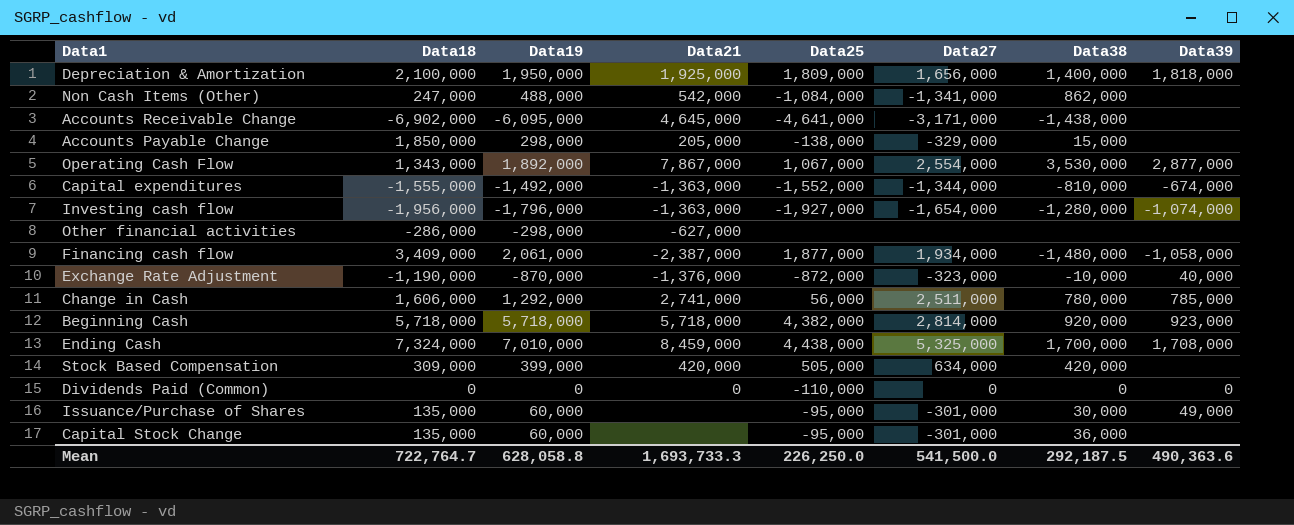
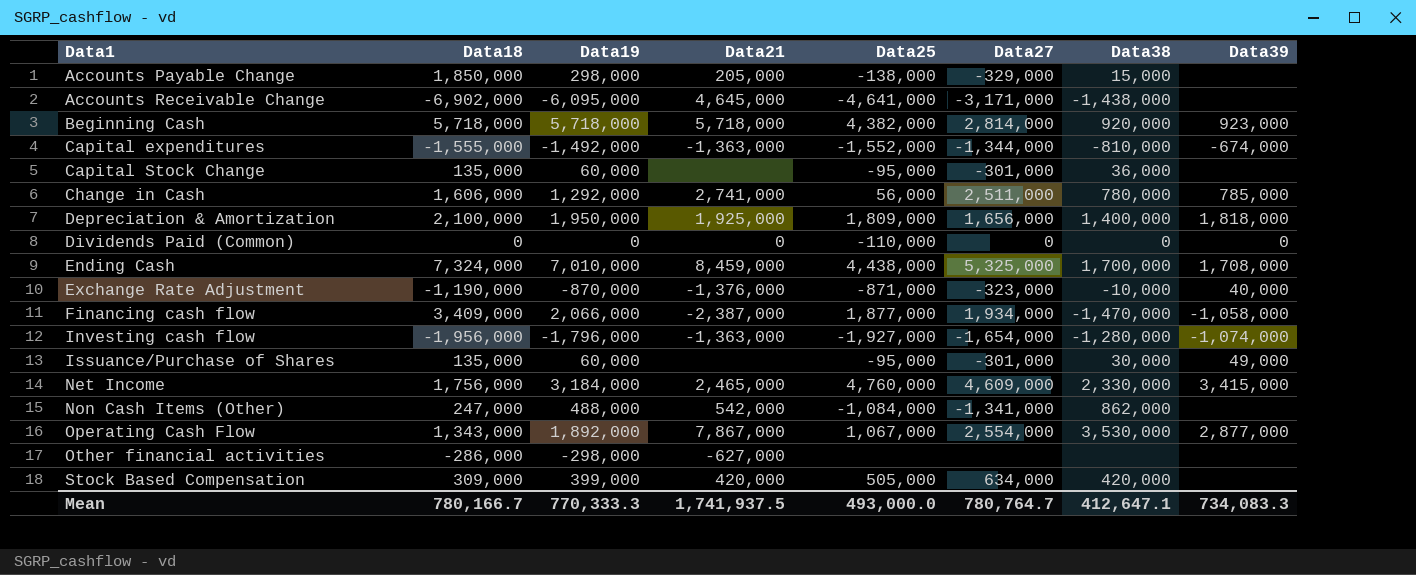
row order: none -> Data1 ascending
Exchange Rate Adjustment | Data25: -872,000 -> -871,000
Financing cash flow | Data19: 2,061,000 -> 2,066,000
Financing cash flow | Data38: -1,480,000 -> -1,470,000
row Net Income: none -> 1,756,000 | 3,184,000 | 2,465,000 | 4,760,000 | 4,609,000 | 2,330,000 | 3,415,000
Mean | Data18: 722,764.7 -> 780,166.7
Mean | Data19: 628,058.8 -> 770,333.3
Mean | Data21: 1,693,733.3 -> 1,741,937.5
Mean | Data25: 226,250.0 -> 493,000.0
Mean | Data27: 541,500.0 -> 780,764.7
Mean | Data38: 292,187.5 -> 412,647.1
Mean | Data39: 490,363.6 -> 734,083.3

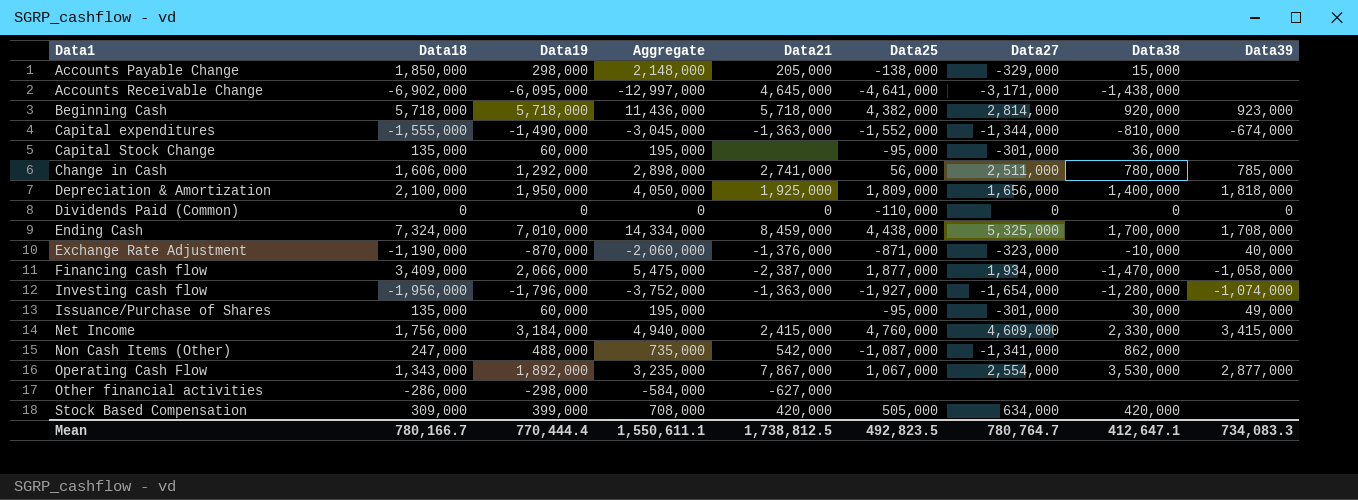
column Aggregate | formula: none -> [Data18] + [Data19]
Capital expenditures | Data19: -1,492,000 -> -1,490,000
Net Income | Data21: 2,465,000 -> 2,415,000
Non Cash Items (Other) | Data25: -1,084,000 -> -1,087,000
Mean | Data19: 770,333.3 -> 770,444.4
Mean | Data21: 1,741,937.5 -> 1,738,812.5
Mean | Data25: 493,000.0 -> 492,823.5

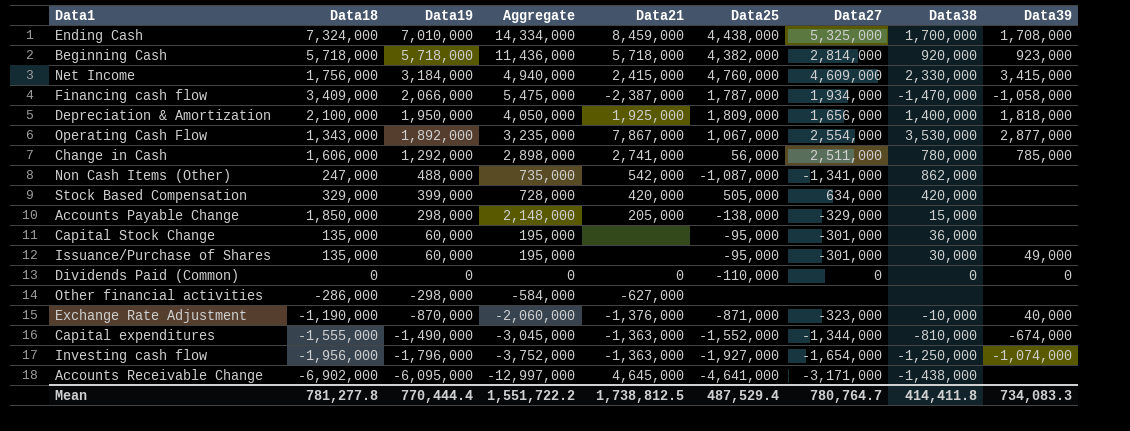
row order: Data1 ascending -> Data19 descending
Financing cash flow | Data25: 1,877,000 -> 1,787,000
Stock Based Compensation | Data18: 309,000 -> 329,000
Stock Based Compensation | Aggregate: 708,000 -> 728,000
Investing cash flow | Data38: -1,280,000 -> -1,250,000
Mean | Data18: 780,166.7 -> 781,277.8
Mean | Aggregate: 1,550,611.1 -> 1,551,722.2
Mean | Data25: 492,823.5 -> 487,529.4
Mean | Data38: 412,647.1 -> 414,411.8

